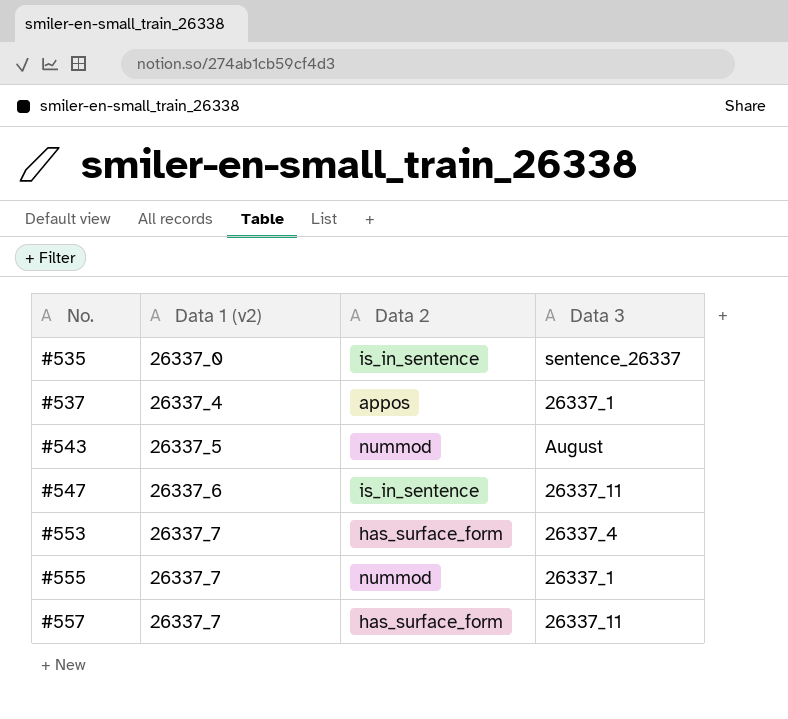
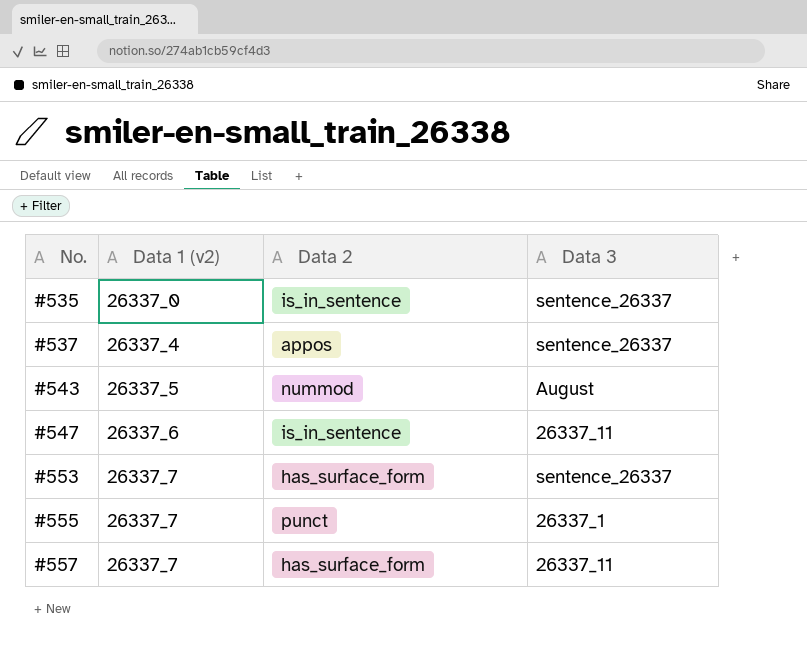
#537 | Data 3: 26337_1 -> sentence_26337
#553 | Data 3: 26337_4 -> sentence_26337
#555 | Data 2: nummod -> punct

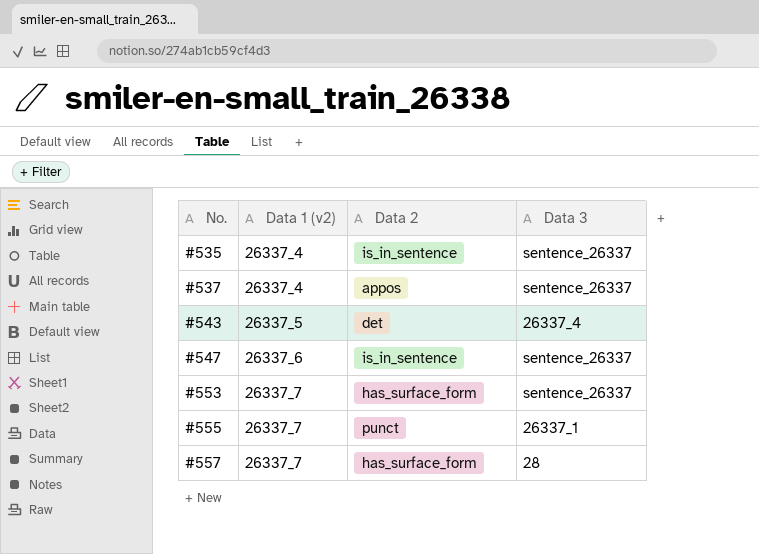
#535 | Data 1 (v2): 26337_0 -> 26337_4
#543 | Data 2: nummod -> det
#543 | Data 3: August -> 26337_4
#547 | Data 3: 26337_11 -> sentence_26337
#557 | Data 3: 26337_11 -> 28

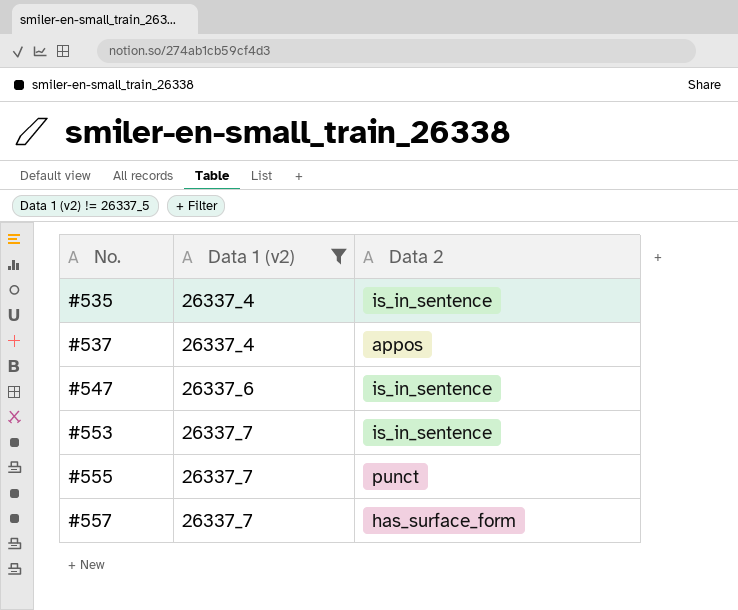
filter: none -> Data 1 (v2) != 26337_5
column Data 3 | position: 4 -> none
#553 | Data 2: has_surface_form -> is_in_sentence

